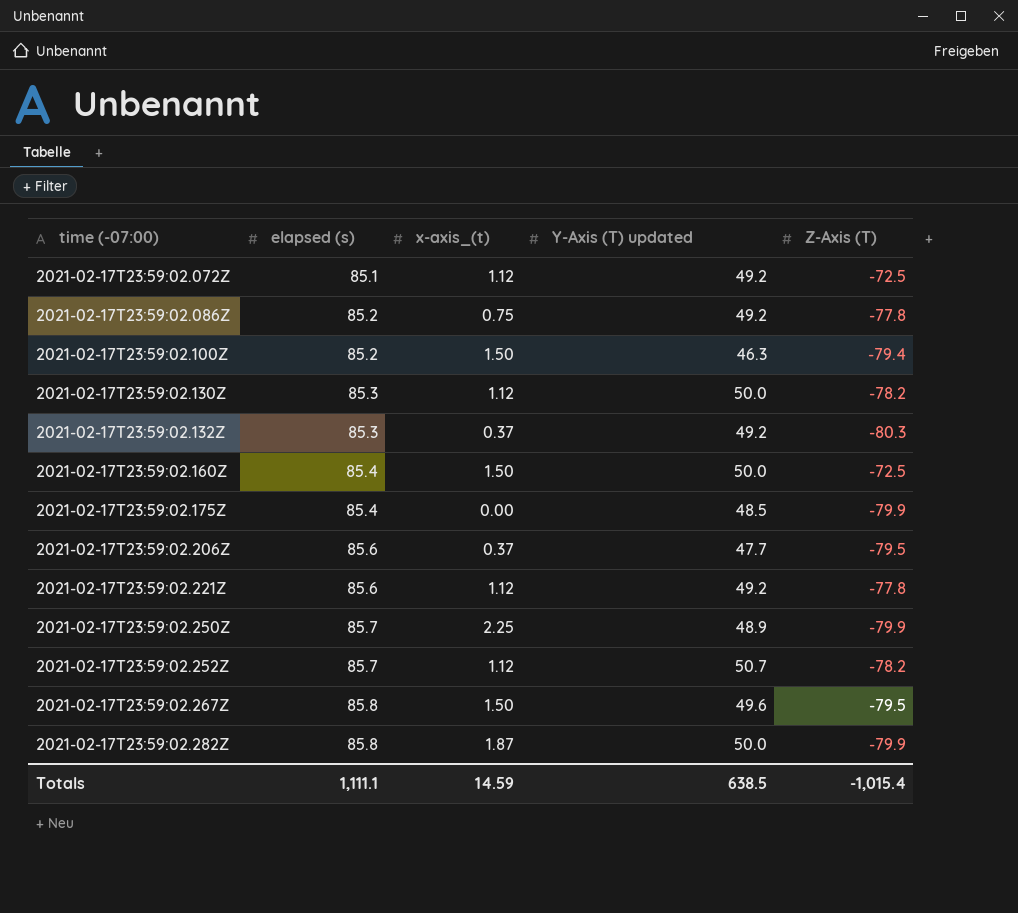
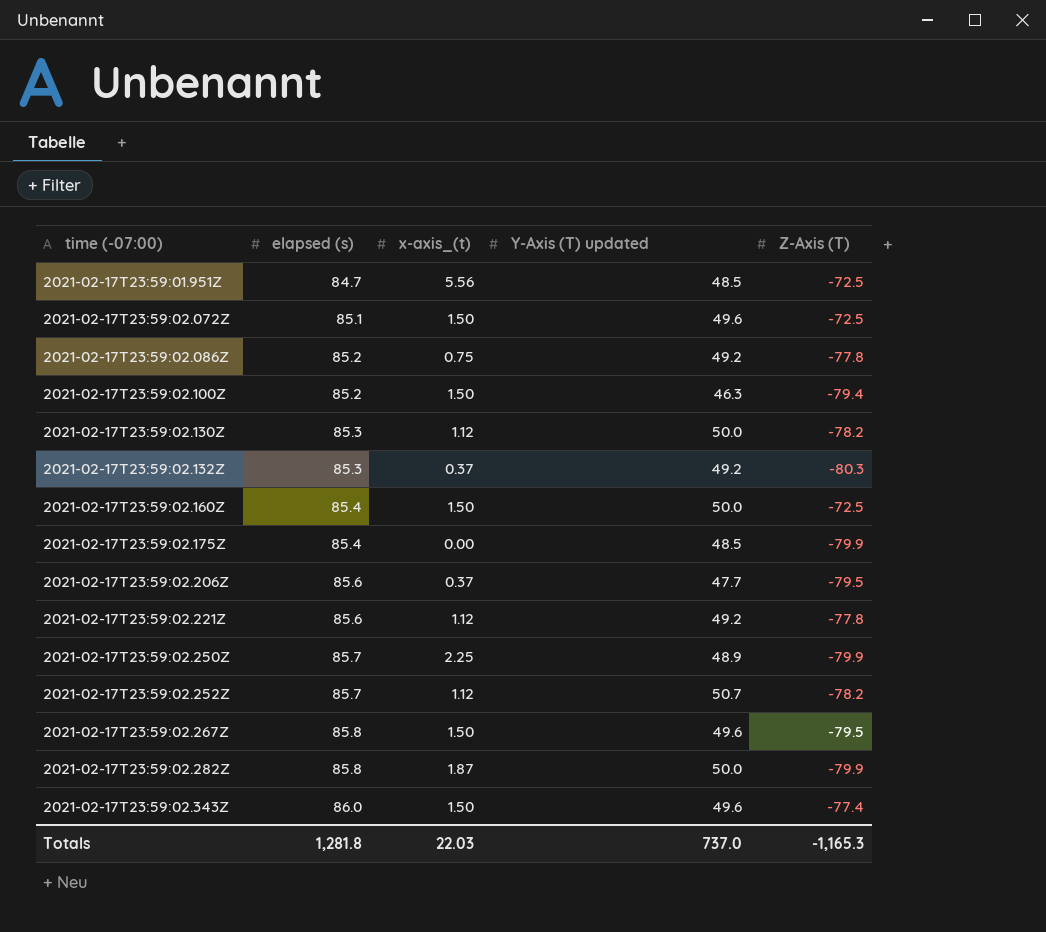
row 2021-02-17T23:59:01.951Z: none -> 84.7 | 5.56 | 48.5 | -72.5
2021-02-17T23:59:02.072Z | x-axis_(t): 1.12 -> 1.50
2021-02-17T23:59:02.072Z | Y-Axis (T) updated: 49.2 -> 49.6
row 2021-02-17T23:59:02.343Z: none -> 86.0 | 1.50 | 49.6 | -77.4
Totals | elapsed (s): 1,111.1 -> 1,281.8
Totals | x-axis_(t): 14.59 -> 22.03
Totals | Y-Axis (T) updated: 638.5 -> 737.0
Totals | Z-Axis (T): -1,015.4 -> -1,165.3

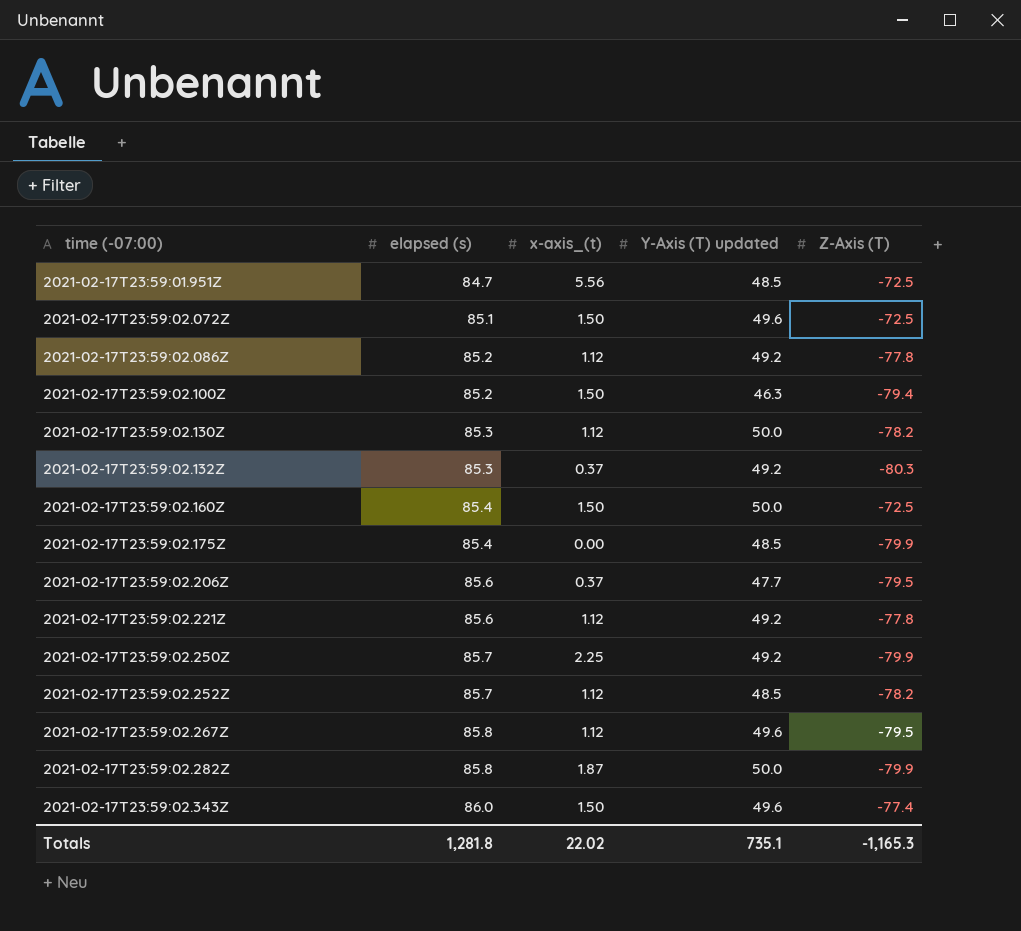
2021-02-17T23:59:02.086Z | x-axis_(t): 0.75 -> 1.12
2021-02-17T23:59:02.250Z | Y-Axis (T) updated: 48.9 -> 49.2
2021-02-17T23:59:02.252Z | Y-Axis (T) updated: 50.7 -> 48.5
2021-02-17T23:59:02.267Z | x-axis_(t): 1.50 -> 1.12
Totals | x-axis_(t): 22.03 -> 22.02
Totals | Y-Axis (T) updated: 737.0 -> 735.1

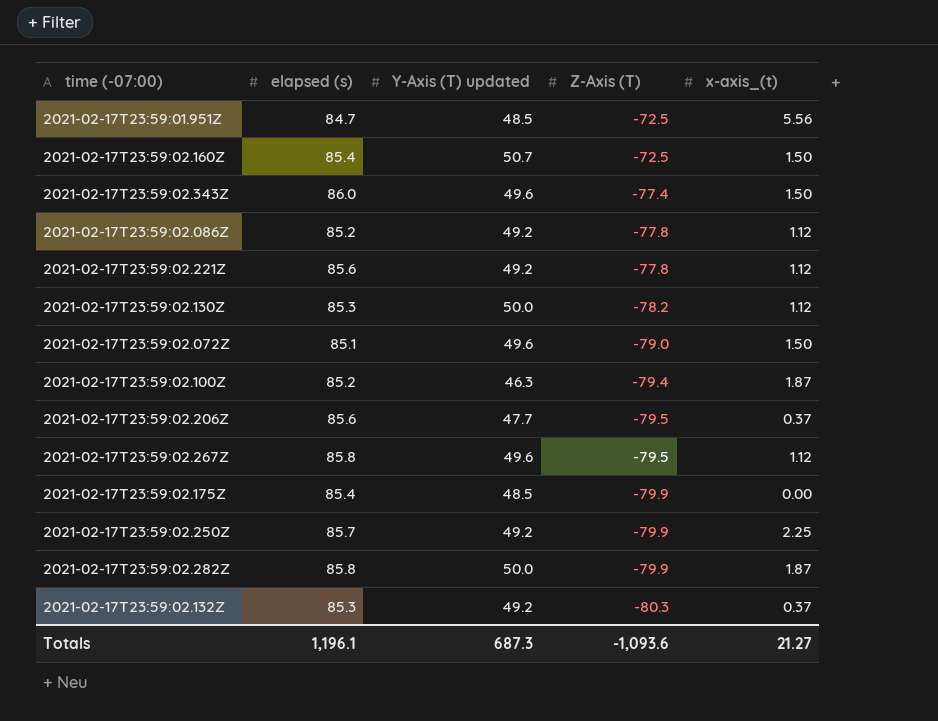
row order: time (-07:00) ascending -> Z-Axis (T) descending
column x-axis_(t) | position: 3 -> 5
row 2021-02-17T23:59:02.252Z: 85.7 | 1.12 | 48.5 | -78.2 -> none
2021-02-17T23:59:02.160Z | Y-Axis (T) updated: 50.0 -> 50.7
2021-02-17T23:59:02.072Z | Z-Axis (T): -72.5 -> -79.0
2021-02-17T23:59:02.100Z | x-axis_(t): 1.50 -> 1.87
Totals | elapsed (s): 1,281.8 -> 1,196.1
Totals | Y-Axis (T) updated: 735.1 -> 687.3
Totals | Z-Axis (T): -1,165.3 -> -1,093.6
Totals | x-axis_(t): 22.02 -> 21.27

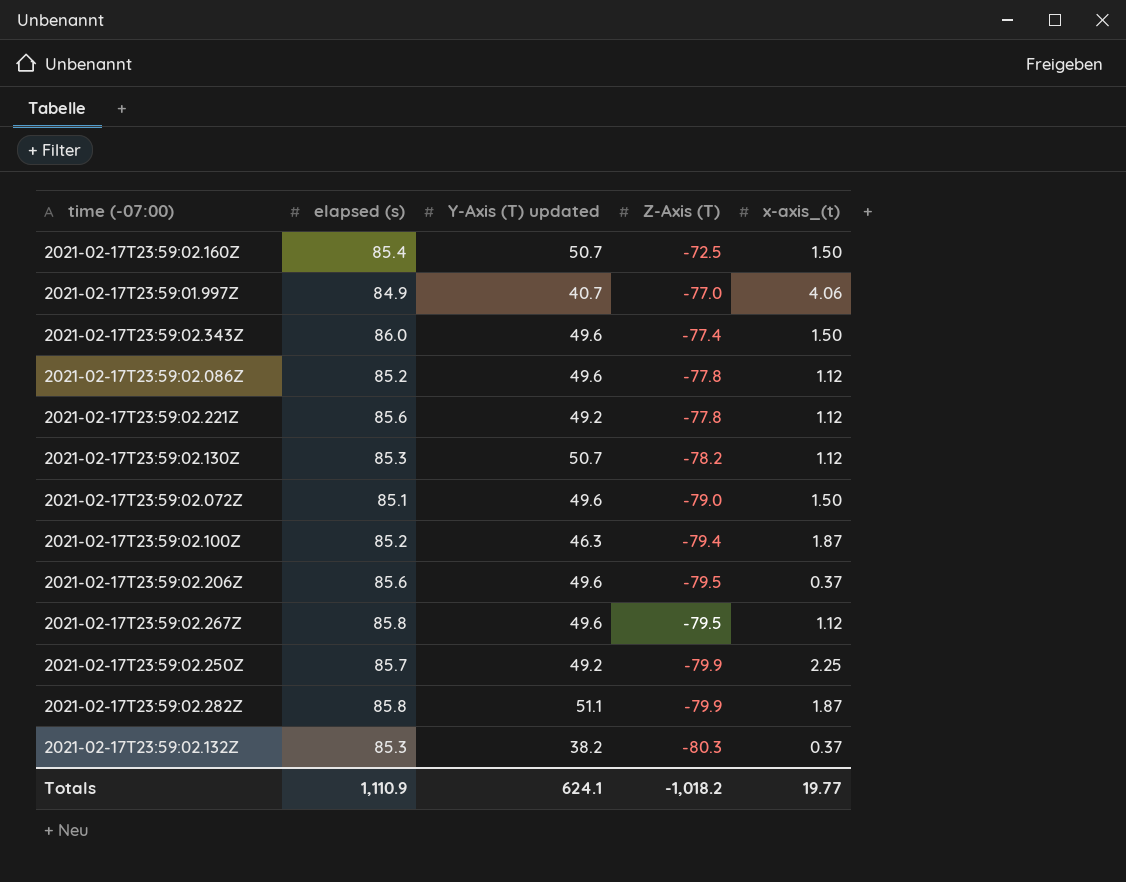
row 2021-02-17T23:59:01.951Z: 84.7 | 48.5 | -72.5 | 5.56 -> none
row 2021-02-17T23:59:02.175Z: 85.4 | 48.5 | -79.9 | 0.00 -> none
row 2021-02-17T23:59:01.997Z: none -> 84.9 | 40.7 | -77.0 | 4.06
2021-02-17T23:59:02.086Z | Y-Axis (T) updated: 49.2 -> 49.6
2021-02-17T23:59:02.130Z | Y-Axis (T) updated: 50.0 -> 50.7
2021-02-17T23:59:02.206Z | Y-Axis (T) updated: 47.7 -> 49.6
2021-02-17T23:59:02.282Z | Y-Axis (T) updated: 50.0 -> 51.1
2021-02-17T23:59:02.132Z | Y-Axis (T) updated: 49.2 -> 38.2
Totals | elapsed (s): 1,196.1 -> 1,110.9
Totals | Y-Axis (T) updated: 687.3 -> 624.1
Totals | Z-Axis (T): -1,093.6 -> -1,018.2
Totals | x-axis_(t): 21.27 -> 19.77

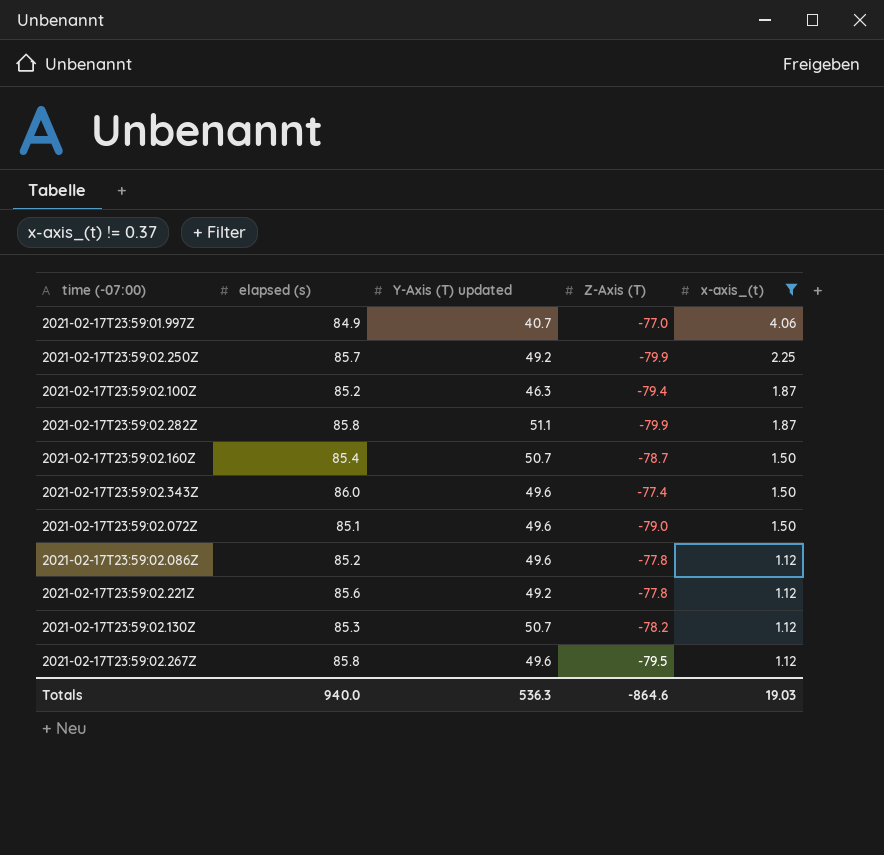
filter: none -> x-axis_(t) != 0.37
row order: Z-Axis (T) descending -> x-axis_(t) descending
2021-02-17T23:59:02.160Z | Z-Axis (T): -72.5 -> -78.7
Totals | elapsed (s): 1,110.9 -> 940.0
Totals | Y-Axis (T) updated: 624.1 -> 536.3
Totals | Z-Axis (T): -1,018.2 -> -864.6
Totals | x-axis_(t): 19.77 -> 19.03

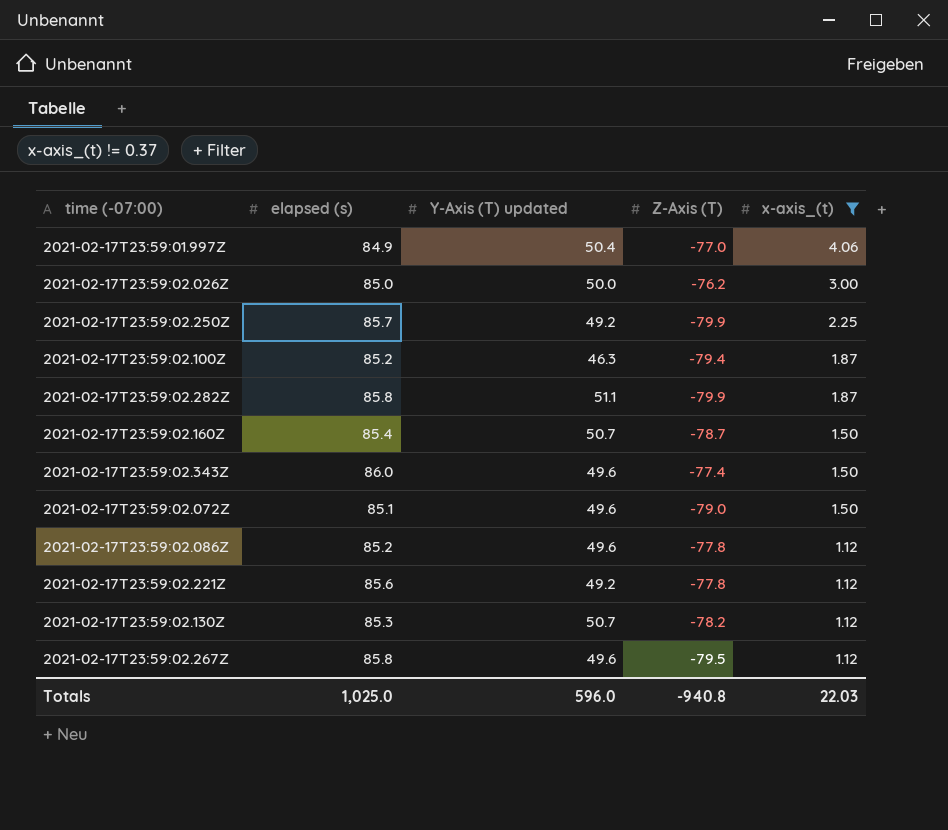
2021-02-17T23:59:01.997Z | Y-Axis (T) updated: 40.7 -> 50.4
row 2021-02-17T23:59:02.026Z: none -> 85.0 | 50.0 | -76.2 | 3.00
Totals | elapsed (s): 940.0 -> 1,025.0
Totals | Y-Axis (T) updated: 536.3 -> 596.0
Totals | Z-Axis (T): -864.6 -> -940.8
Totals | x-axis_(t): 19.03 -> 22.03

